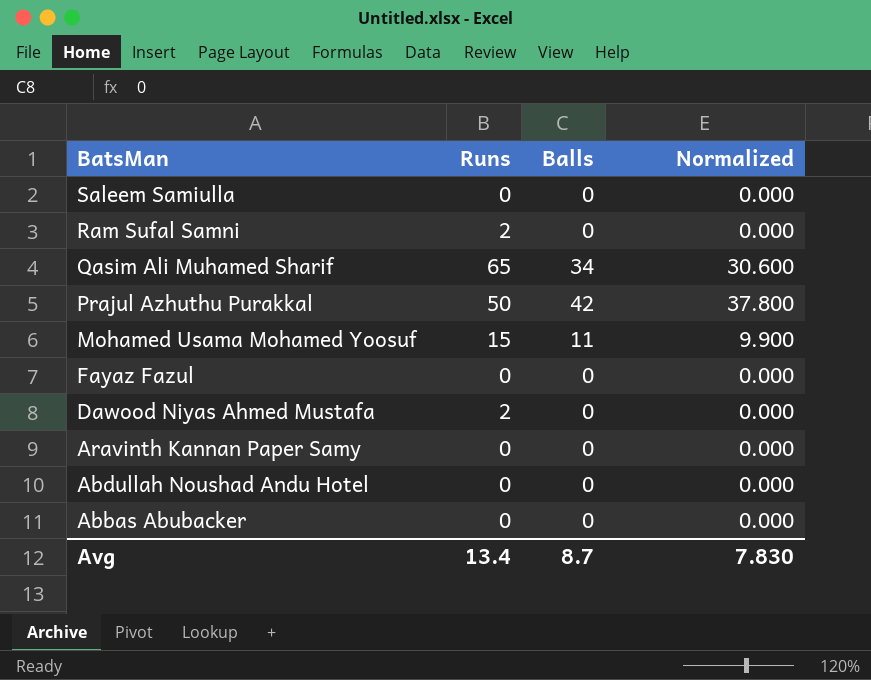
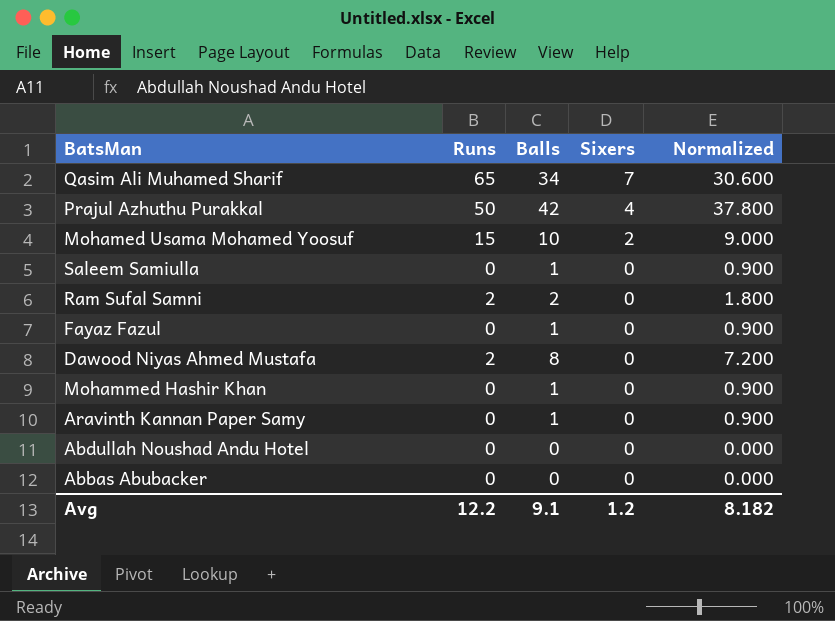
row order: BatsMan descending -> Sixers descending
column Sixers | position: none -> 4
Mohamed Usama Mohamed Yoosuf | Balls: 11 -> 10
Mohamed Usama Mohamed Yoosuf | Normalized: 9.900 -> 9.000
Saleem Samiulla | Balls: 0 -> 1
Saleem Samiulla | Normalized: 0.000 -> 0.900
Ram Sufal Samni | Balls: 0 -> 2
Ram Sufal Samni | Normalized: 0.000 -> 1.800
Fayaz Fazul | Balls: 0 -> 1
Fayaz Fazul | Normalized: 0.000 -> 0.900
Dawood Niyas Ahmed Mustafa | Balls: 0 -> 8
Dawood Niyas Ahmed Mustafa | Normalized: 0.000 -> 7.200
row Mohammed Hashir Khan: none -> 0 | 1 | 0 | 0.900
Aravinth Kannan Paper Samy | Balls: 0 -> 1
Aravinth Kannan Paper Samy | Normalized: 0.000 -> 0.900
Avg | Runs: 13.4 -> 12.2
Avg | Balls: 8.7 -> 9.1
Avg | Normalized: 7.830 -> 8.182

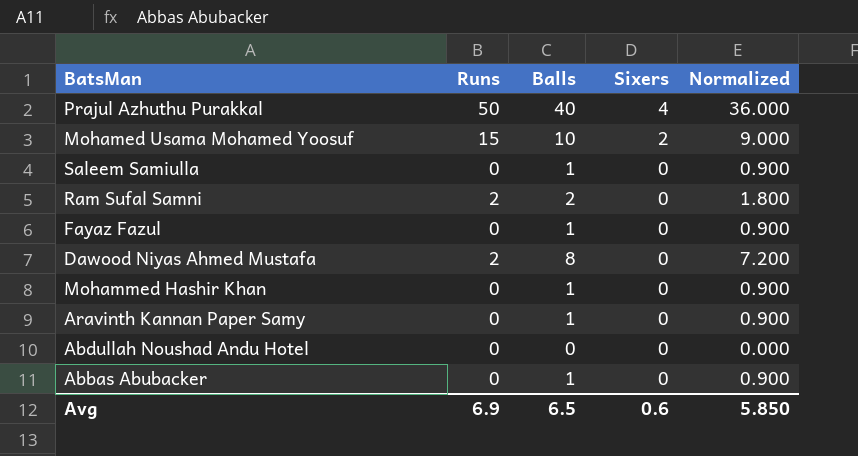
row Qasim Ali Muhamed Sharif: 65 | 34 | 7 | 30.600 -> none
Prajul Azhuthu Purakkal | Balls: 42 -> 40
Prajul Azhuthu Purakkal | Normalized: 37.800 -> 36.000
Abbas Abubacker | Balls: 0 -> 1
Abbas Abubacker | Normalized: 0.000 -> 0.900
Avg | Runs: 12.2 -> 6.9
Avg | Balls: 9.1 -> 6.5
Avg | Sixers: 1.2 -> 0.6
Avg | Normalized: 8.182 -> 5.850

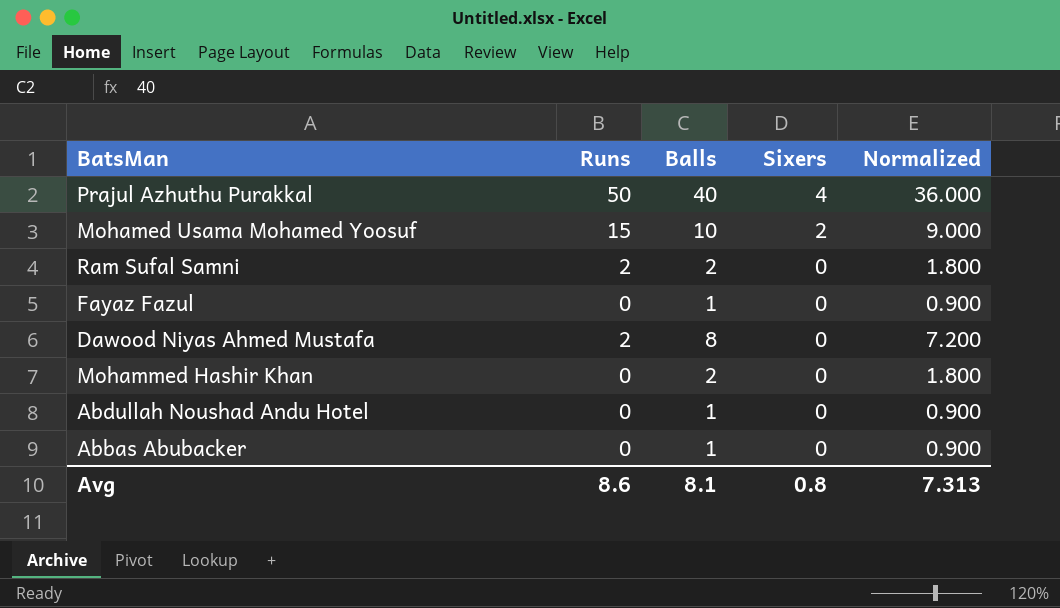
row Saleem Samiulla: 0 | 1 | 0 | 0.900 -> none
row Aravinth Kannan Paper Samy: 0 | 1 | 0 | 0.900 -> none
Mohammed Hashir Khan | Balls: 1 -> 2
Mohammed Hashir Khan | Normalized: 0.900 -> 1.800
Abdullah Noushad Andu Hotel | Balls: 0 -> 1
Abdullah Noushad Andu Hotel | Normalized: 0.000 -> 0.900
Avg | Runs: 6.9 -> 8.6
Avg | Balls: 6.5 -> 8.1
Avg | Sixers: 0.6 -> 0.8
Avg | Normalized: 5.850 -> 7.313

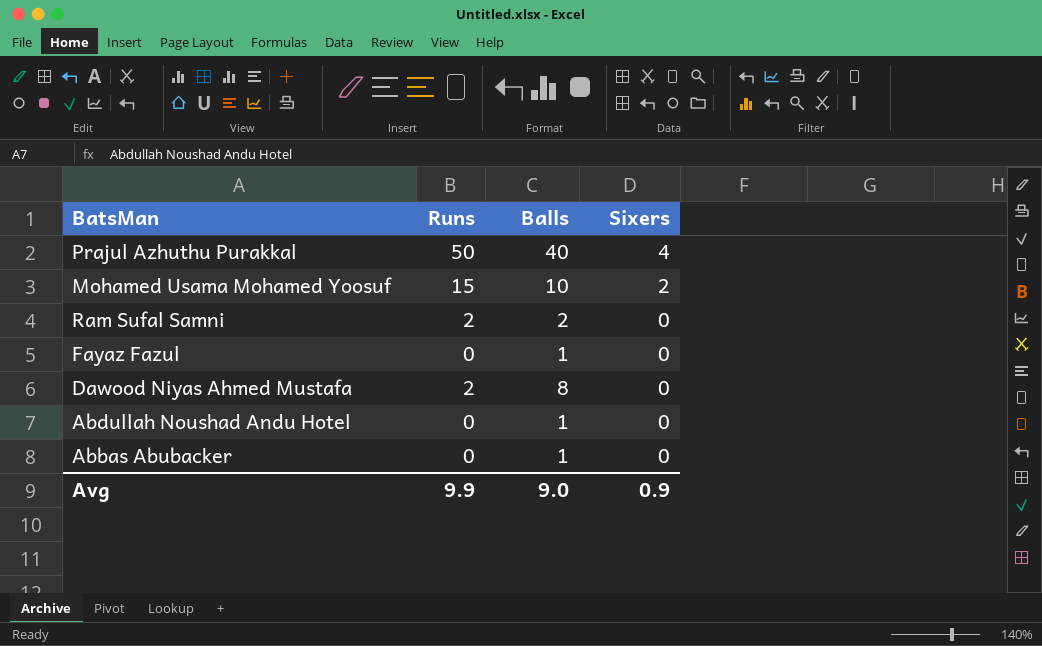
column Normalized | formula: [Balls] * 0.9 -> none
row Mohammed Hashir Khan: 0 | 2 | 0 | 1.800 -> none
Avg | Runs: 8.6 -> 9.9
Avg | Balls: 8.1 -> 9.0
Avg | Sixers: 0.8 -> 0.9

